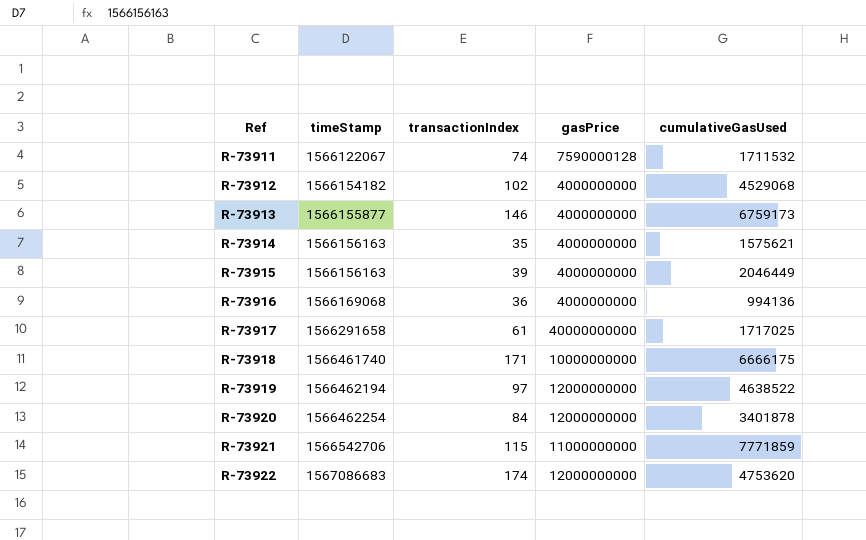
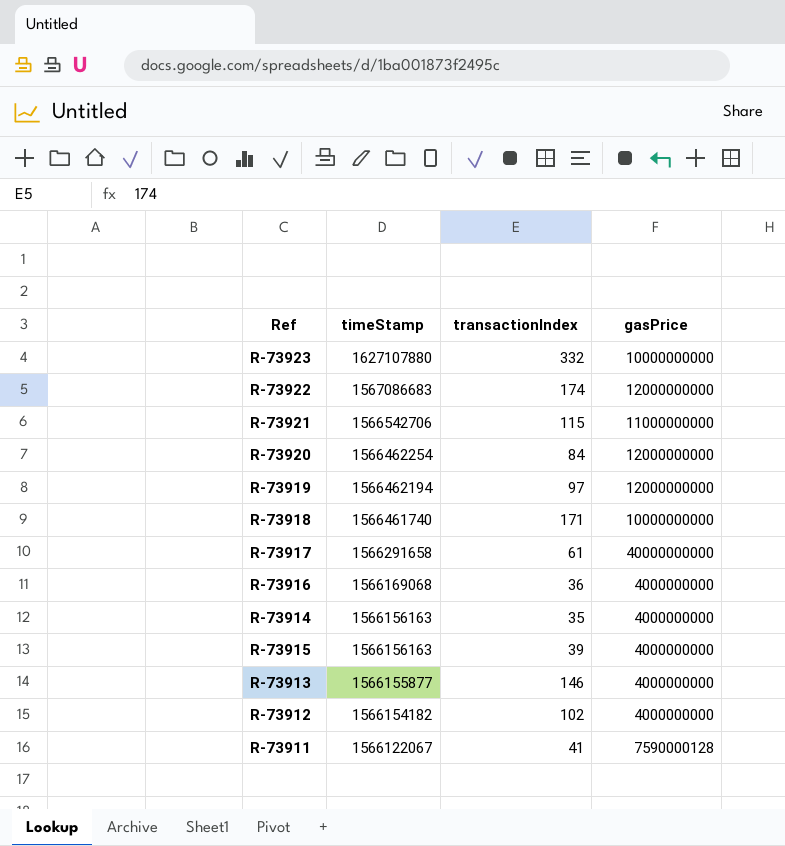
row order: Ref ascending -> timeStamp descending
column cumulativeGasUsed | position: 5 -> none
row R-73923: none -> 1627107880 | 332 | 10000000000
R-73911 | transactionIndex: 74 -> 41

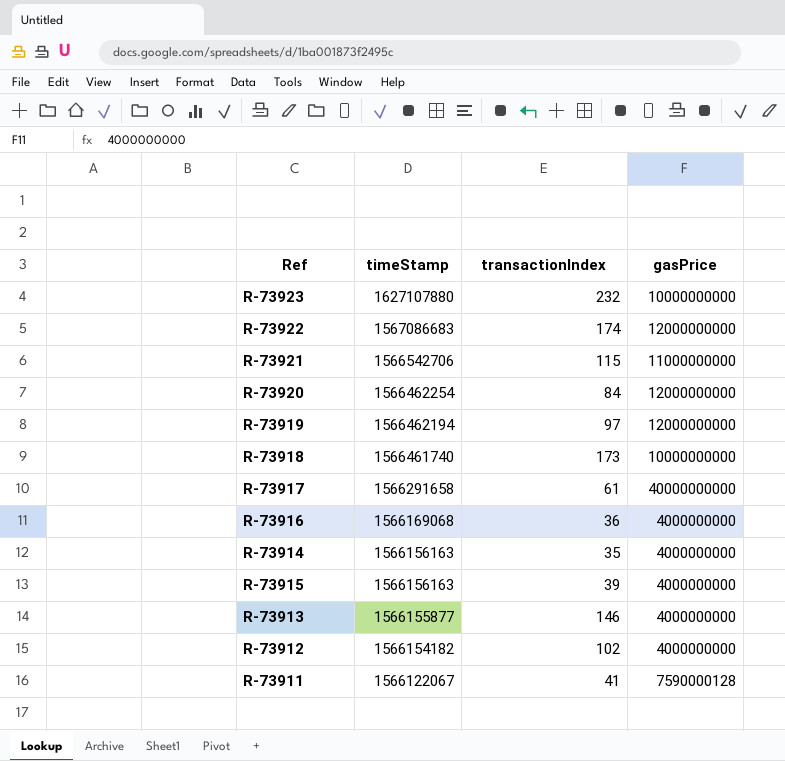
R-73923 | transactionIndex: 332 -> 232
R-73918 | transactionIndex: 171 -> 173

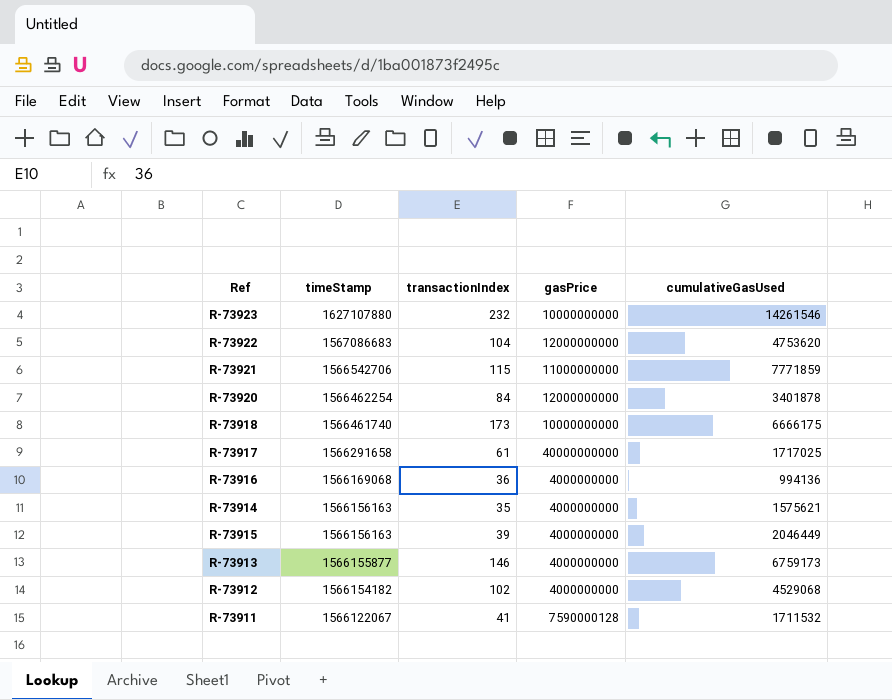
column cumulativeGasUsed | position: none -> 5
row R-73919: 1566462194 | 97 | 12000000000 -> none
R-73922 | transactionIndex: 174 -> 104

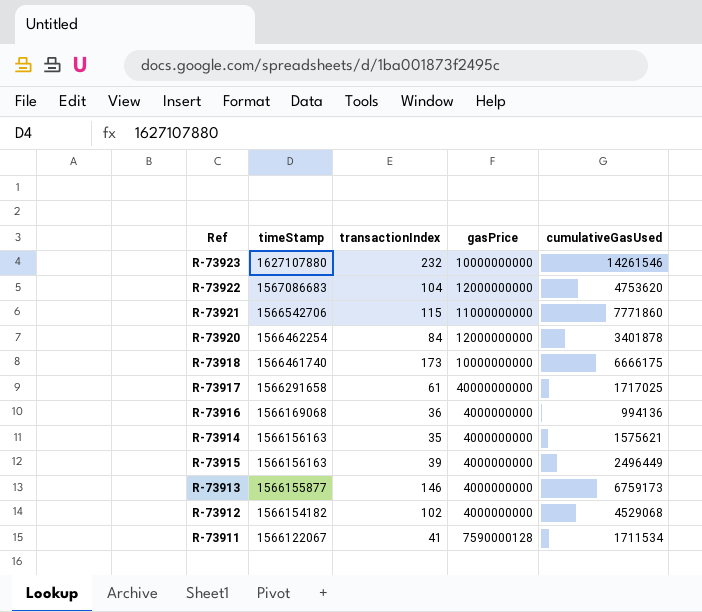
R-73921 | cumulativeGasUsed: 7771859 -> 7771860
R-73915 | cumulativeGasUsed: 2046449 -> 2496449
R-73911 | cumulativeGasUsed: 1711532 -> 1711534

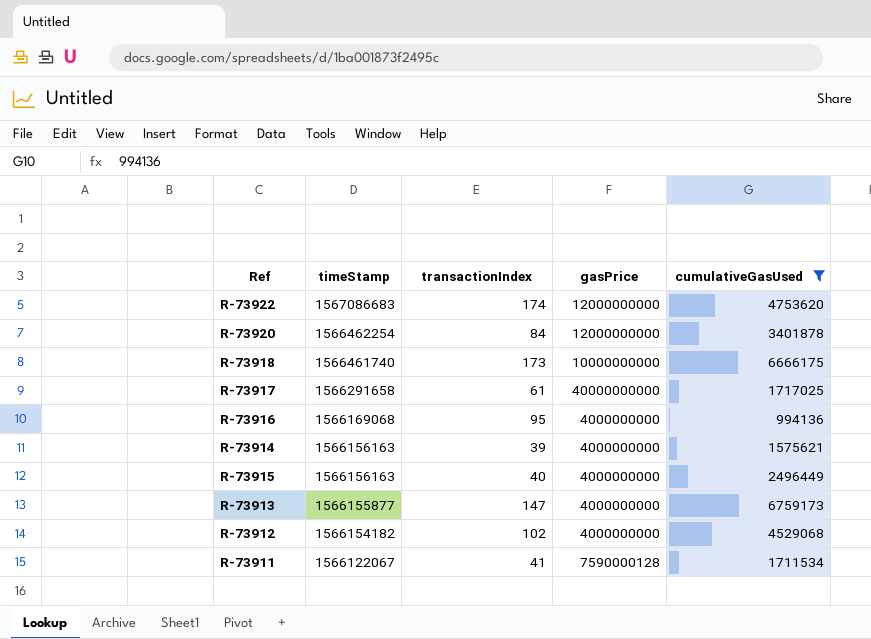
filter: none -> cumulativeGasUsed <= 6759173
R-73922 | transactionIndex: 104 -> 174
R-73916 | transactionIndex: 36 -> 95
R-73914 | transactionIndex: 35 -> 39
R-73915 | transactionIndex: 39 -> 40
R-73913 | transactionIndex: 146 -> 147

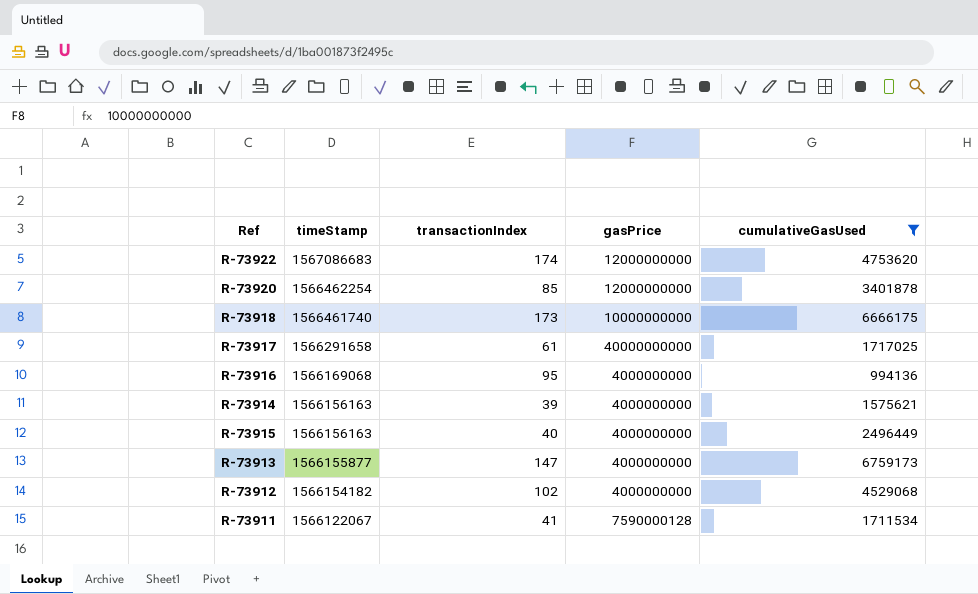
R-73920 | transactionIndex: 84 -> 85

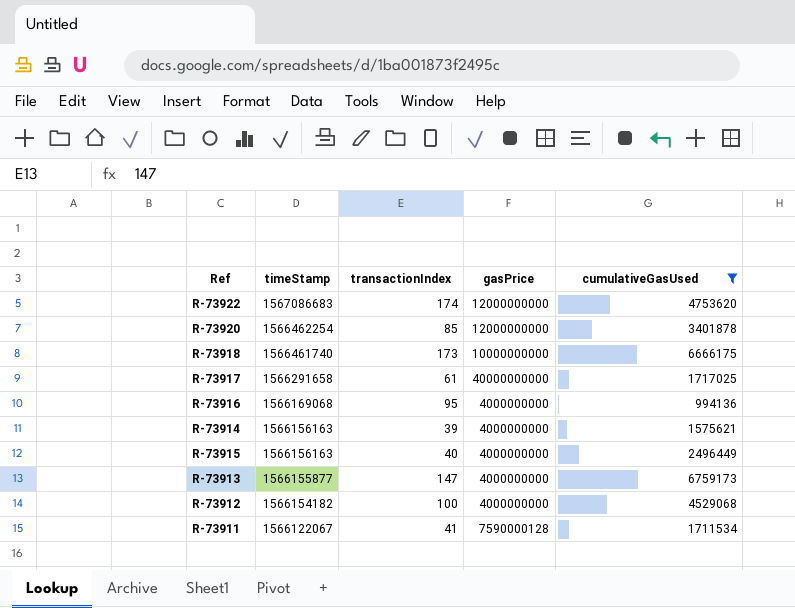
R-73912 | transactionIndex: 102 -> 100

